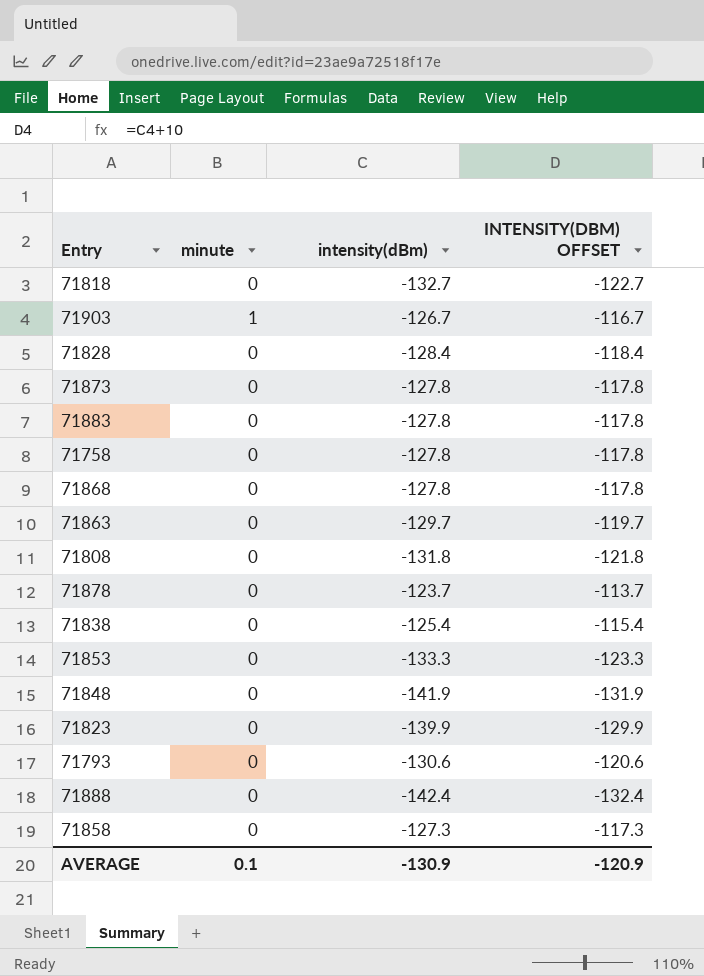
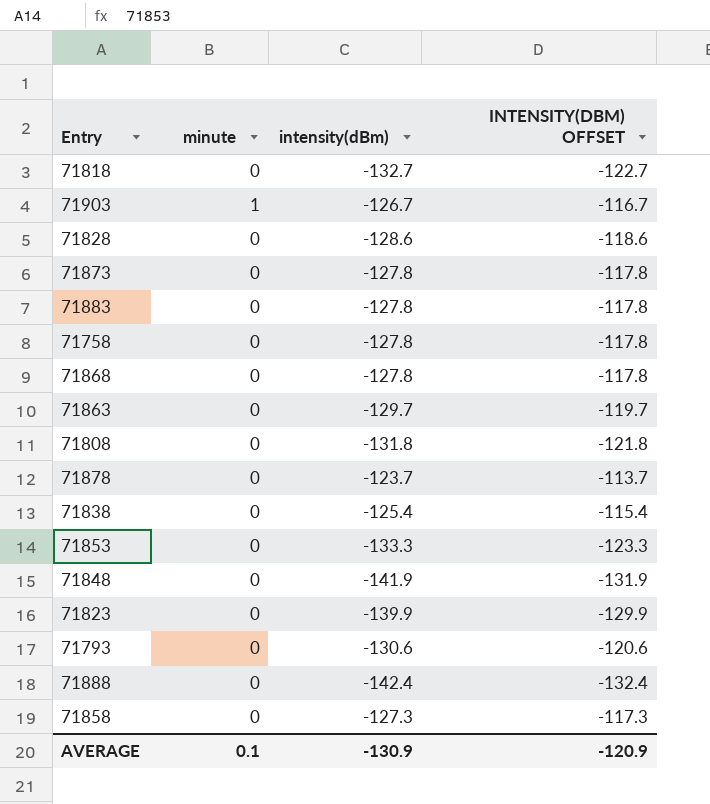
71828 | intensity(dBm): -128.4 -> -128.6
71828 | INTENSITY(DBM) OFFSET: -118.4 -> -118.6

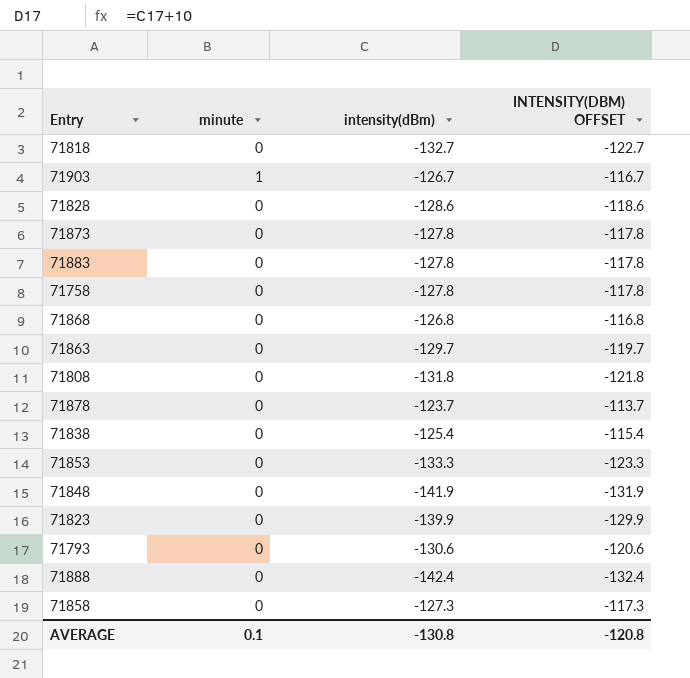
71868 | intensity(dBm): -127.8 -> -126.8
71868 | INTENSITY(DBM) OFFSET: -117.8 -> -116.8
AVERAGE | intensity(dBm): -130.9 -> -130.8
AVERAGE | INTENSITY(DBM) OFFSET: -120.9 -> -120.8

